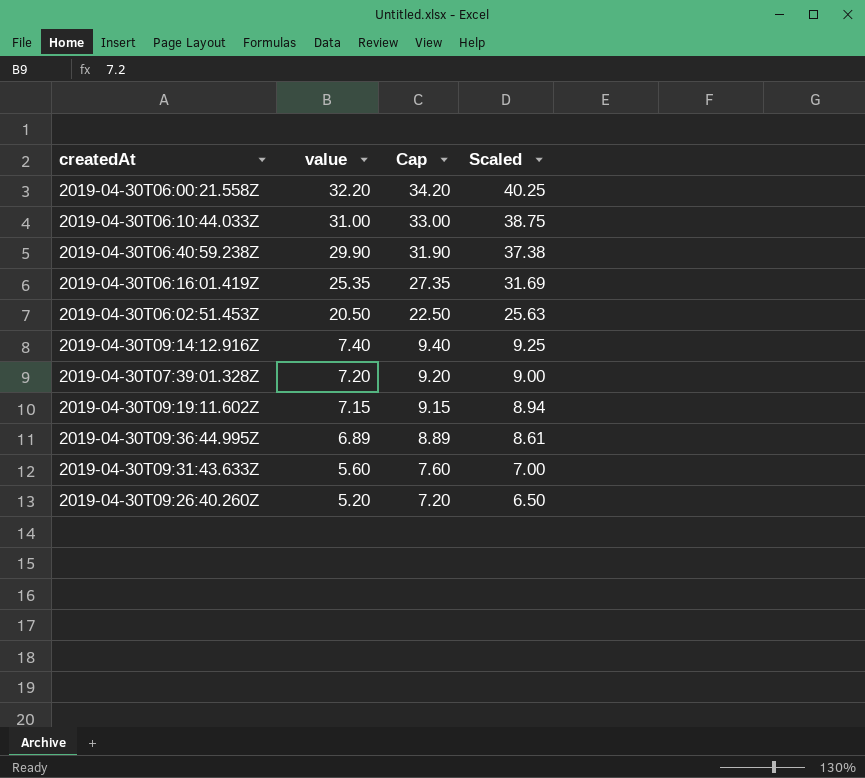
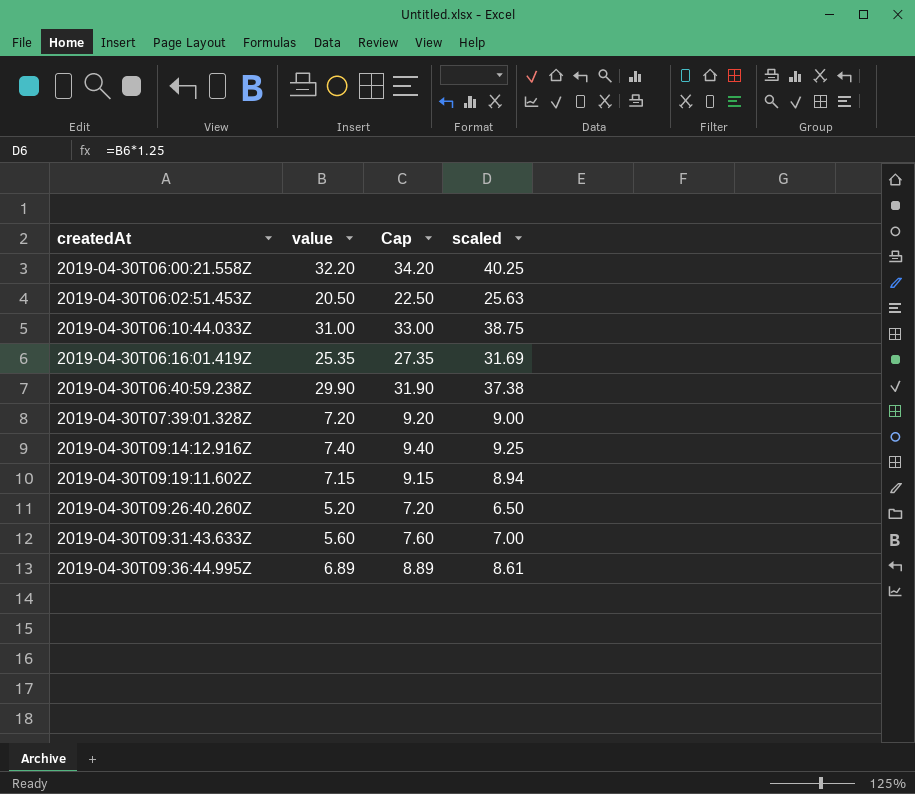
row order: value descending -> createdAt ascending
column name: Scaled -> scaled

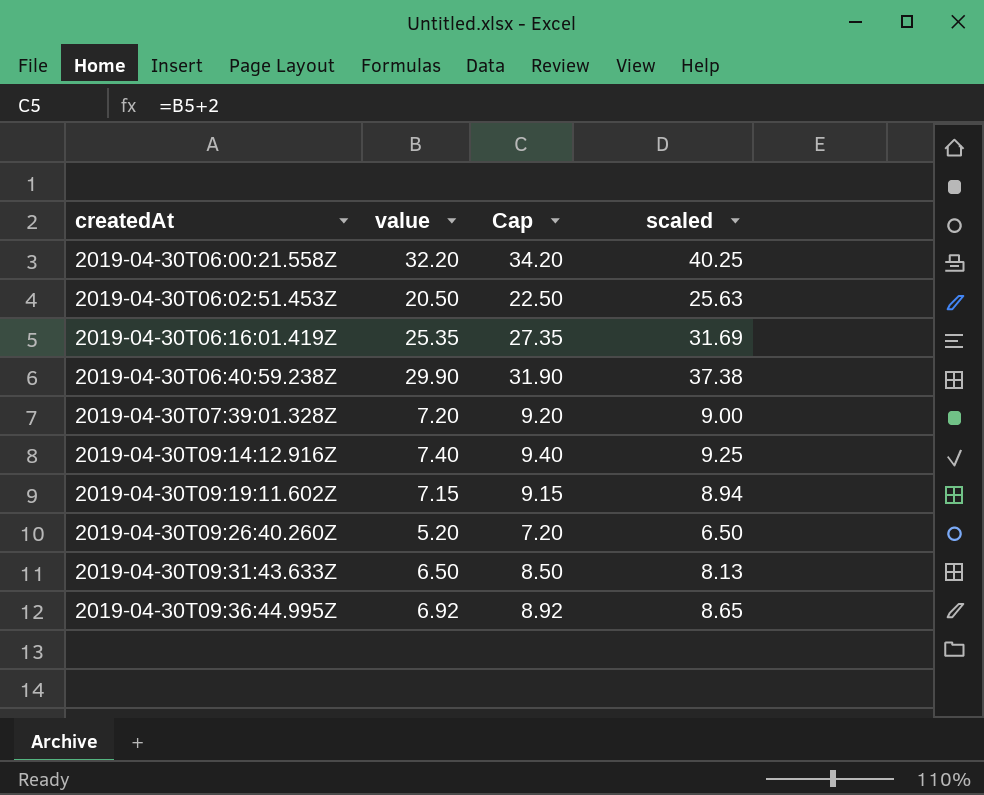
row 2019-04-30T06:10:44.033Z: 31.00 | 33.00 | 38.75 -> none
2019-04-30T09:31:43.633Z | value: 5.60 -> 6.50
2019-04-30T09:31:43.633Z | Cap: 7.60 -> 8.50
2019-04-30T09:31:43.633Z | scaled: 7.00 -> 8.13
2019-04-30T09:36:44.995Z | value: 6.89 -> 6.92
2019-04-30T09:36:44.995Z | Cap: 8.89 -> 8.92
2019-04-30T09:36:44.995Z | scaled: 8.61 -> 8.65

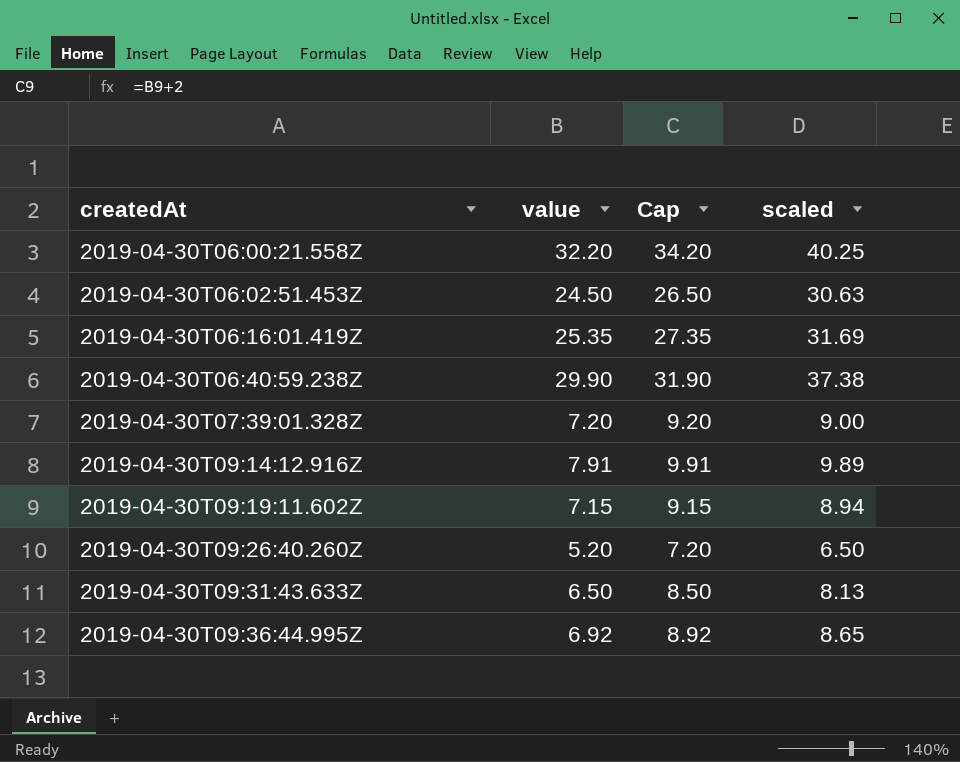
2019-04-30T06:02:51.453Z | value: 20.50 -> 24.50
2019-04-30T06:02:51.453Z | Cap: 22.50 -> 26.50
2019-04-30T06:02:51.453Z | scaled: 25.63 -> 30.63
2019-04-30T09:14:12.916Z | value: 7.40 -> 7.91
2019-04-30T09:14:12.916Z | Cap: 9.40 -> 9.91
2019-04-30T09:14:12.916Z | scaled: 9.25 -> 9.89

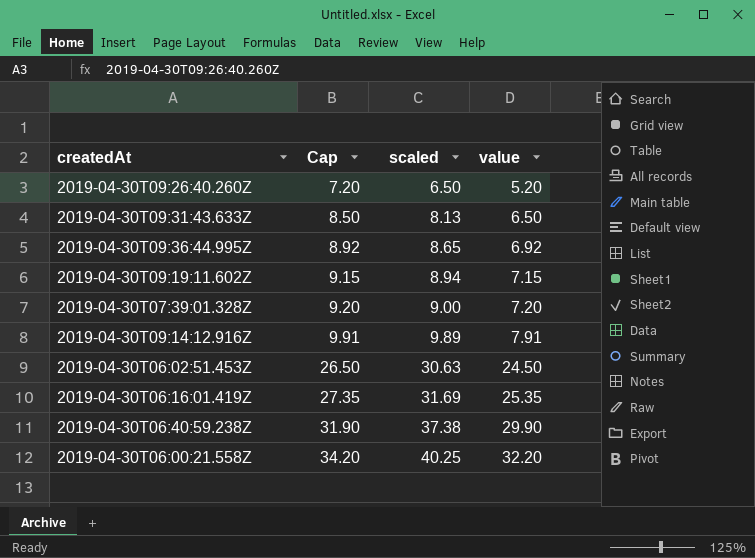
row order: createdAt ascending -> Cap ascending
column value | position: 2 -> 4

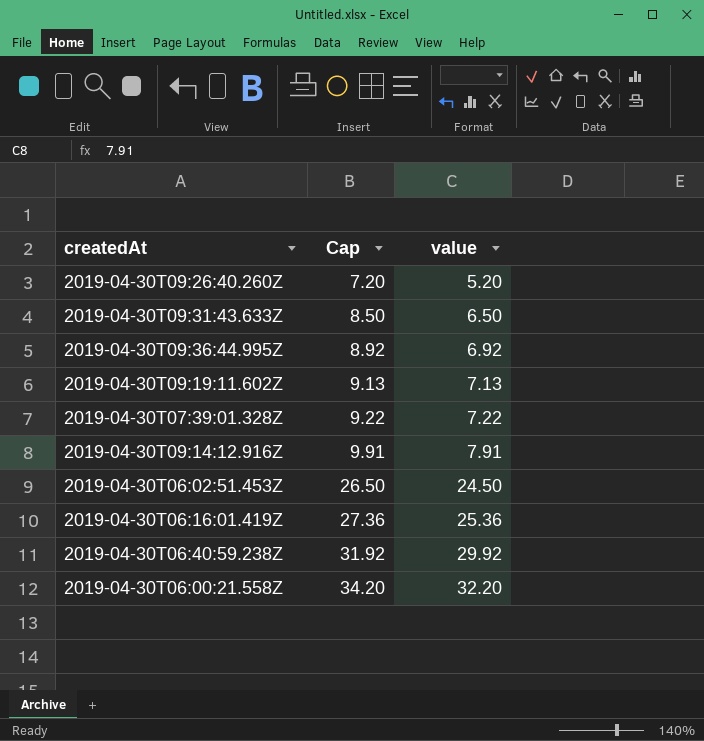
column scaled | formula: [value] * 1.25 -> none
2019-04-30T09:19:11.602Z | Cap: 9.15 -> 9.13
2019-04-30T09:19:11.602Z | value: 7.15 -> 7.13
2019-04-30T07:39:01.328Z | Cap: 9.20 -> 9.22
2019-04-30T07:39:01.328Z | value: 7.20 -> 7.22
2019-04-30T06:16:01.419Z | Cap: 27.35 -> 27.36
2019-04-30T06:16:01.419Z | value: 25.35 -> 25.36
2019-04-30T06:40:59.238Z | Cap: 31.90 -> 31.92
2019-04-30T06:40:59.238Z | value: 29.90 -> 29.92

